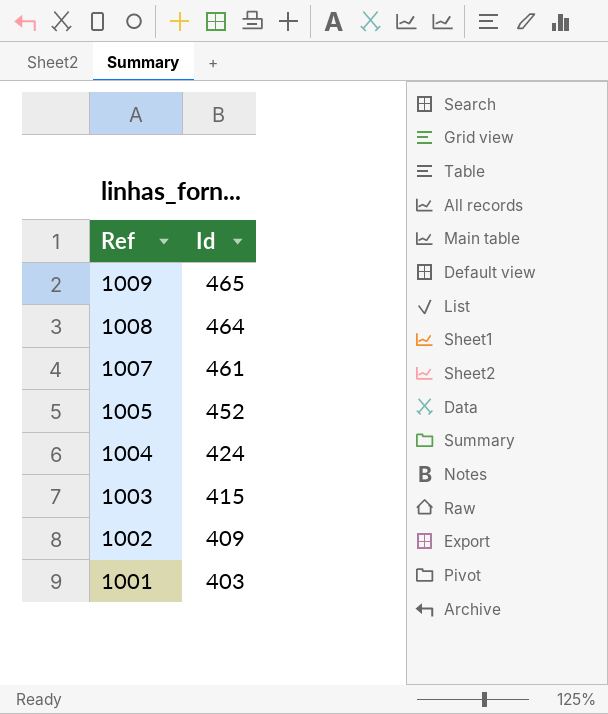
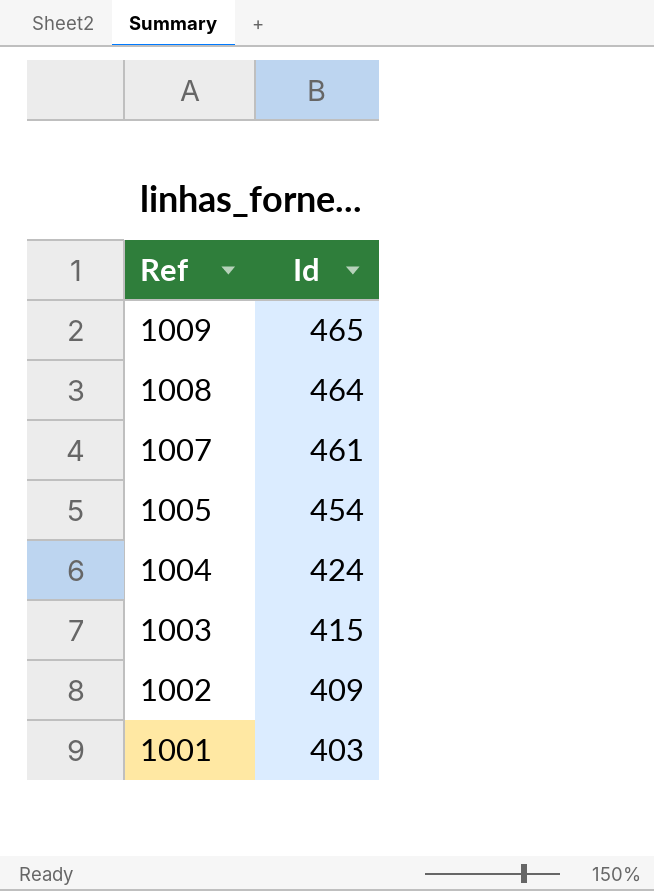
1005 | Id: 452 -> 454

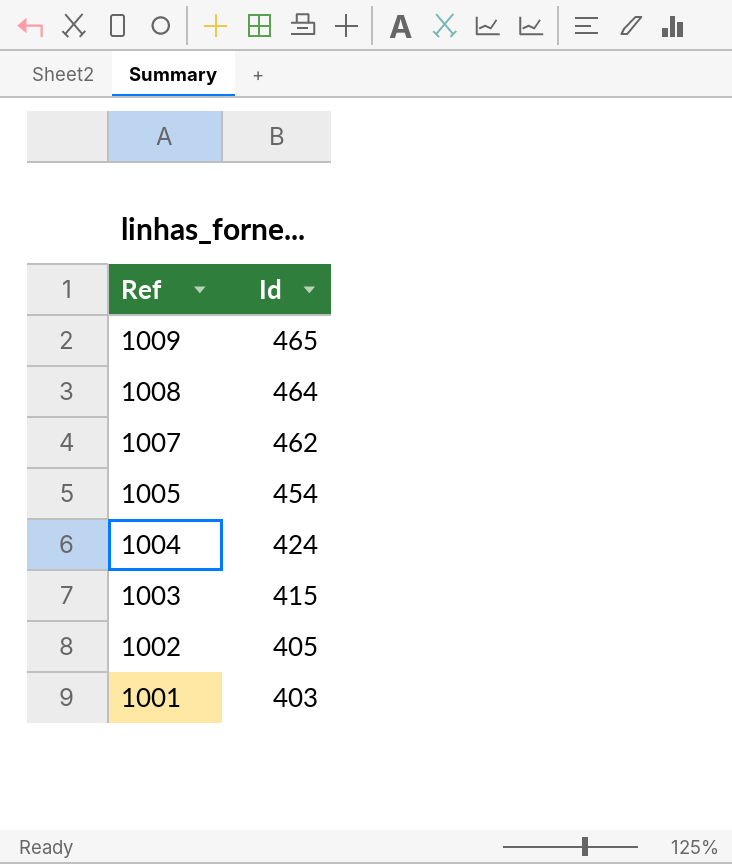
1007 | Id: 461 -> 462
1002 | Id: 409 -> 405

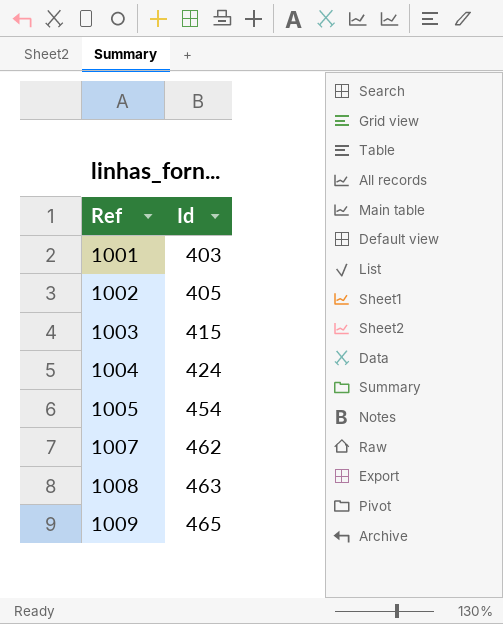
row order: Ref descending -> Ref ascending
1008 | Id: 464 -> 463

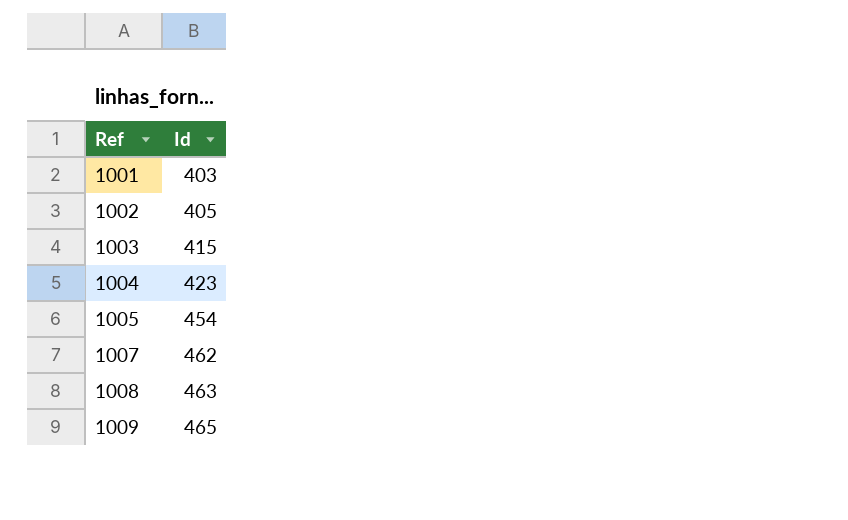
1004 | Id: 424 -> 423

